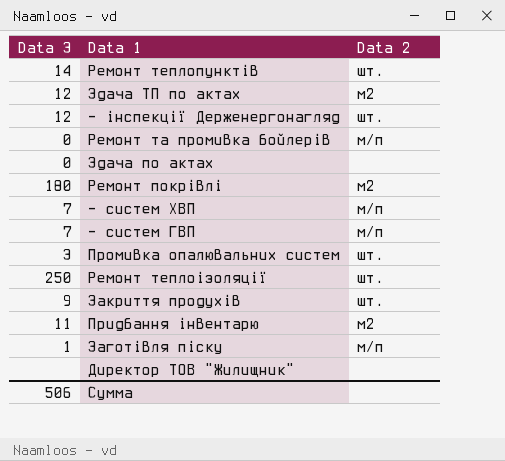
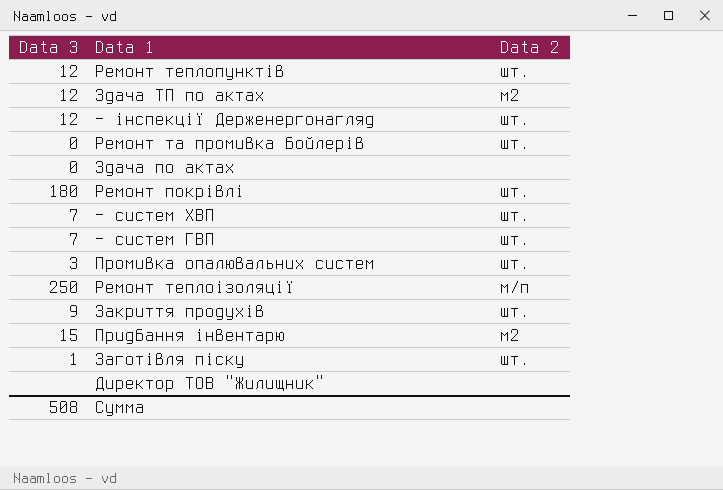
Ремонт теплопунктів | Data 3: 14 -> 12
Ремонт та промивка бойлерів | Data 2: м/п -> шт.
Ремонт покрівлі | Data 2: м2 -> шт.
- систем ХВП | Data 2: м/п -> шт.
- систем ГВП | Data 2: м/п -> шт.
Ремонт теплоізоляції | Data 2: шт. -> м/п
Придбання інвентарю | Data 3: 11 -> 15
Заготівля піску | Data 2: м/п -> шт.
Сумма | Data 3: 506 -> 508

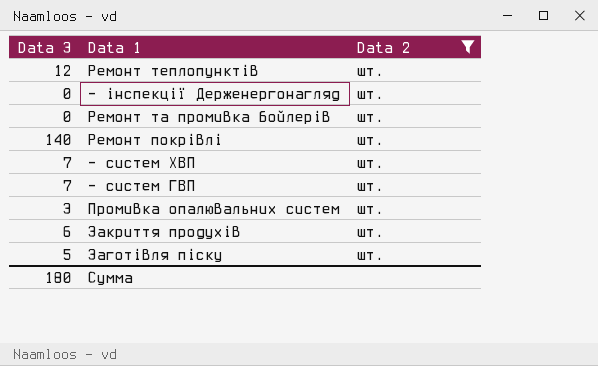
filter: none -> Data 2 = шт.
- інспекції Держенергонагляд | Data 3: 12 -> 0
Ремонт покрівлі | Data 3: 180 -> 140
Закриття продухів | Data 3: 9 -> 6
Заготівля піску | Data 3: 1 -> 5
Сумма | Data 3: 508 -> 180

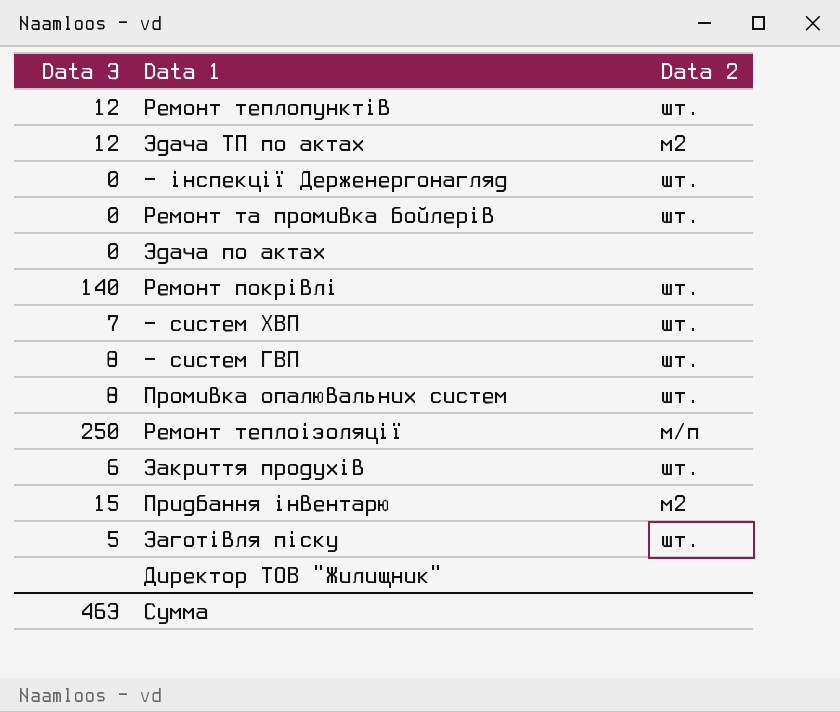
filter: Data 2 = шт. -> none
- систем ГВП | Data 3: 7 -> 8
Промивка опалювальних систем | Data 3: 3 -> 8
Сумма | Data 3: 180 -> 463

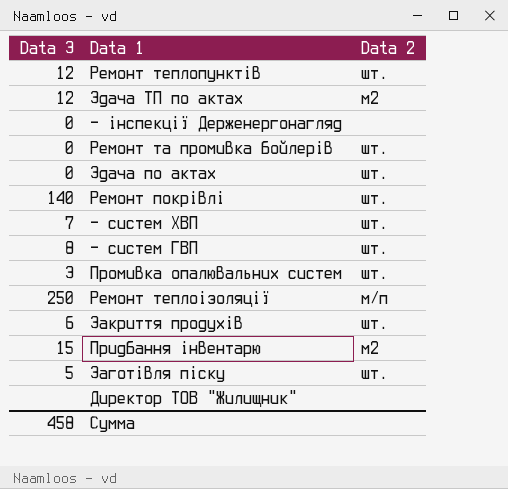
- інспекції Держенергонагляд | Data 2: шт. -> none
Здача по актах | Data 2: none -> шт.
Промивка опалювальних систем | Data 3: 8 -> 3
Сумма | Data 3: 463 -> 458

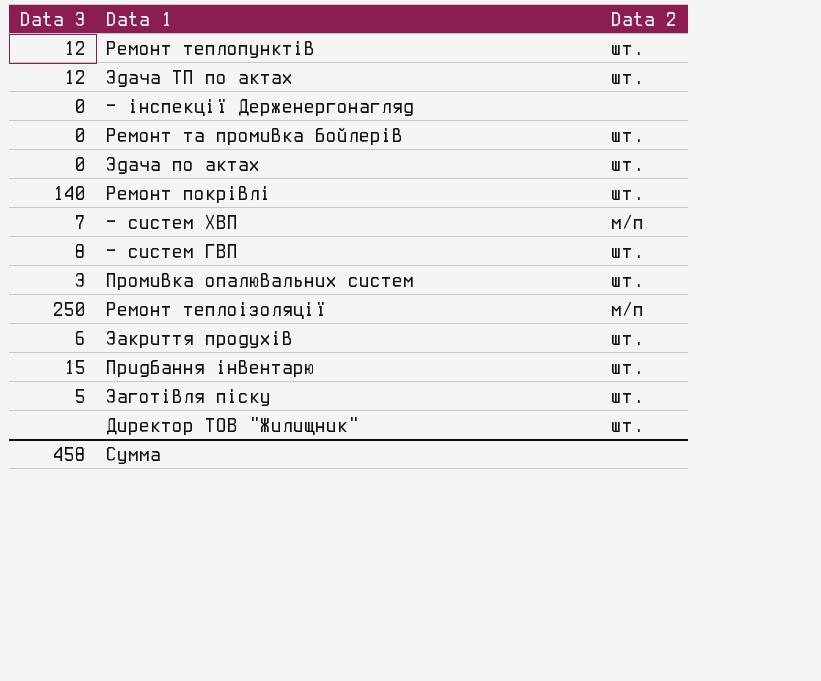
Здача ТП по актах | Data 2: м2 -> шт.
- систем ХВП | Data 2: шт. -> м/п
Придбання інвентарю | Data 2: м2 -> шт.
Директор ТОВ "Жилищник" | Data 2: none -> шт.

